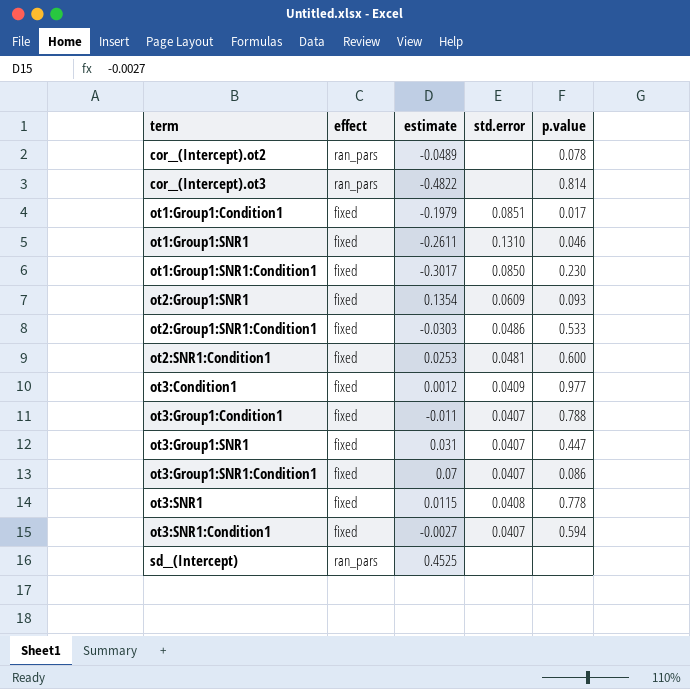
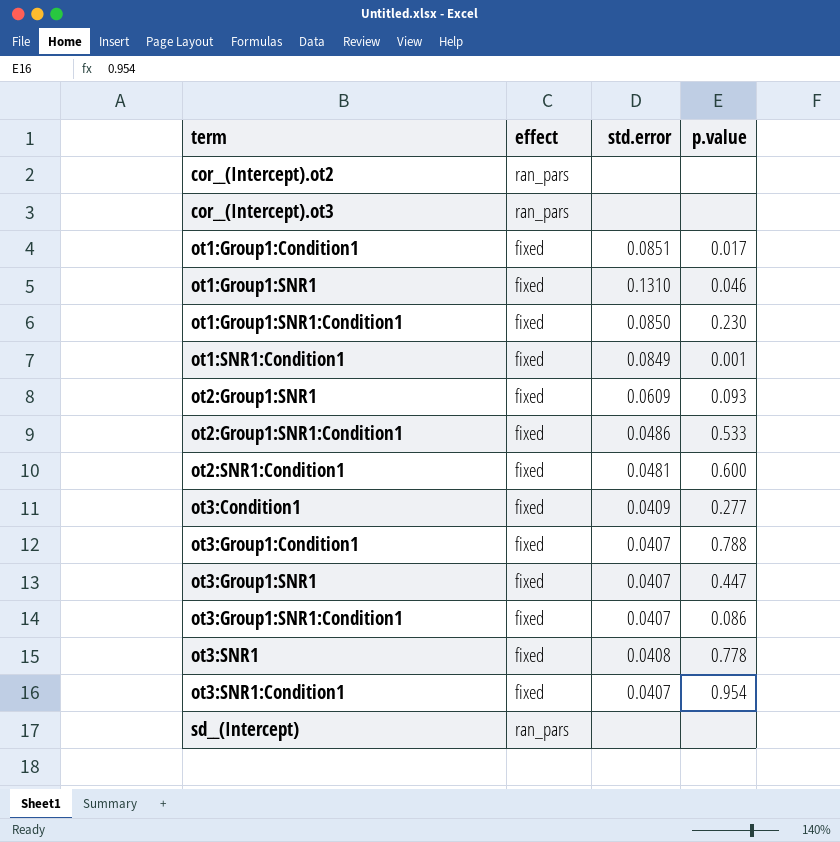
column estimate | position: 3 -> none
cor__(Intercept).ot2 | p.value: 0.078 -> none
cor__(Intercept).ot3 | p.value: 0.814 -> none
row ot1:SNR1:Condition1: none -> fixed | 0.0849 | 0.001
ot3:Condition1 | p.value: 0.977 -> 0.277
ot3:SNR1:Condition1 | p.value: 0.594 -> 0.954

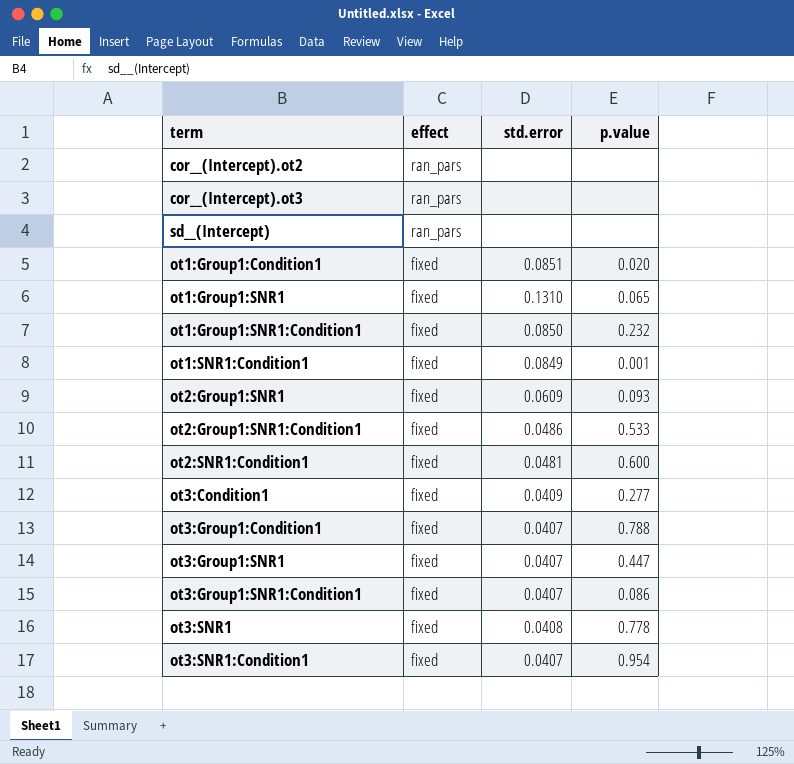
row order: term ascending -> effect descending
ot1:Group1:Condition1 | p.value: 0.017 -> 0.020
ot1:Group1:SNR1 | p.value: 0.046 -> 0.065
ot1:Group1:SNR1:Condition1 | p.value: 0.230 -> 0.232

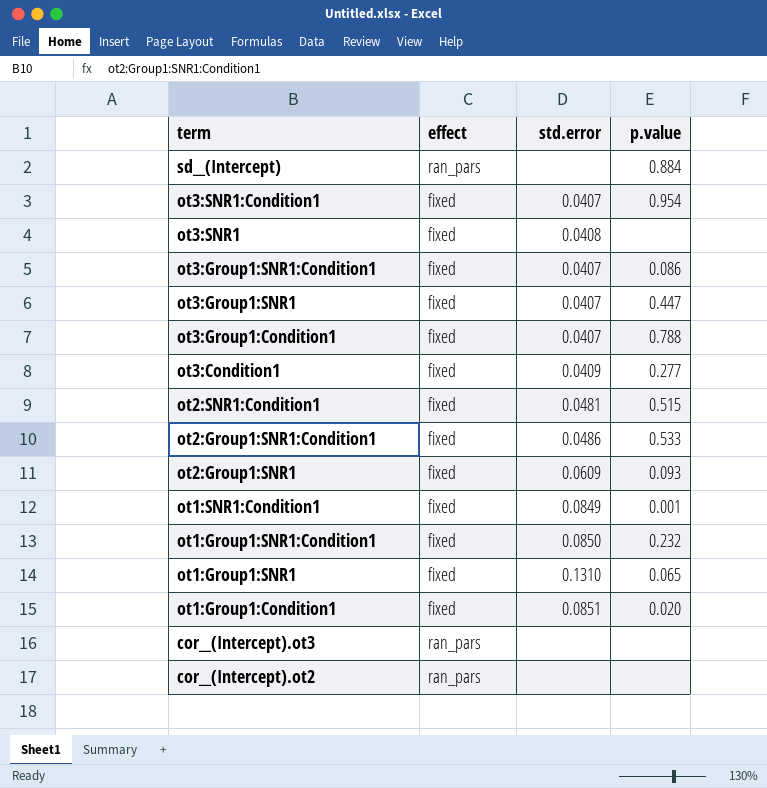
row order: effect descending -> term descending
sd__(Intercept) | p.value: none -> 0.884
ot3:SNR1 | p.value: 0.778 -> none
ot2:SNR1:Condition1 | p.value: 0.600 -> 0.515

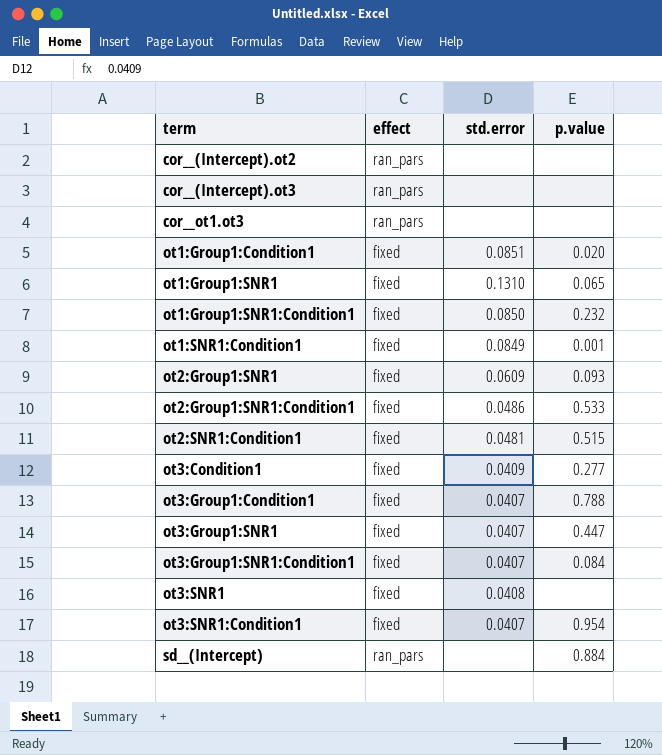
row order: term descending -> term ascending
row cor__ot1.ot3: none -> ran_pars | none | none
ot3:Group1:SNR1:Condition1 | p.value: 0.086 -> 0.084

